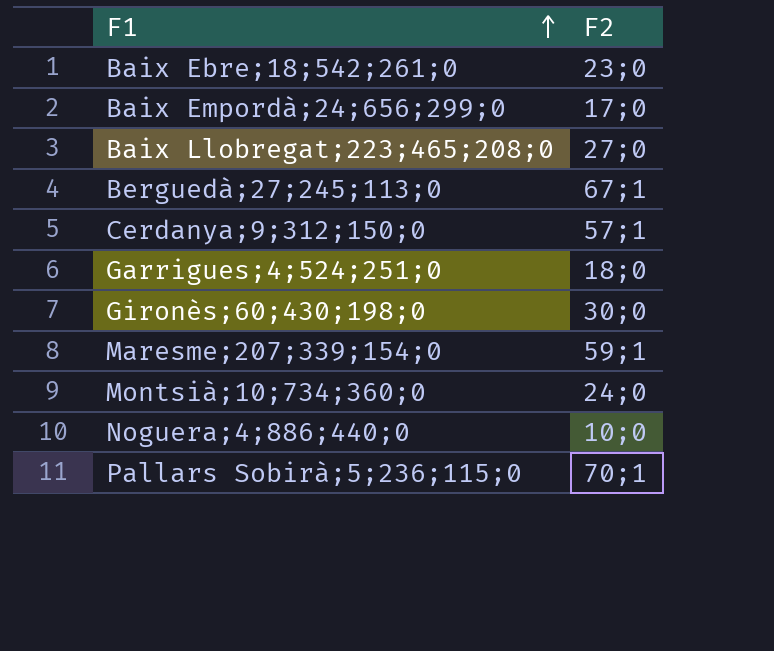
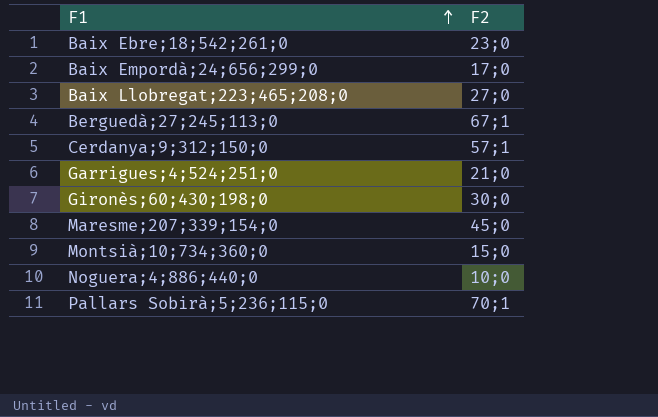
Garrigues;4;524;251;0 | F2: 18;0 -> 21;0
Maresme;207;339;154;0 | F2: 59;1 -> 45;0
Montsià;10;734;360;0 | F2: 24;0 -> 15;0

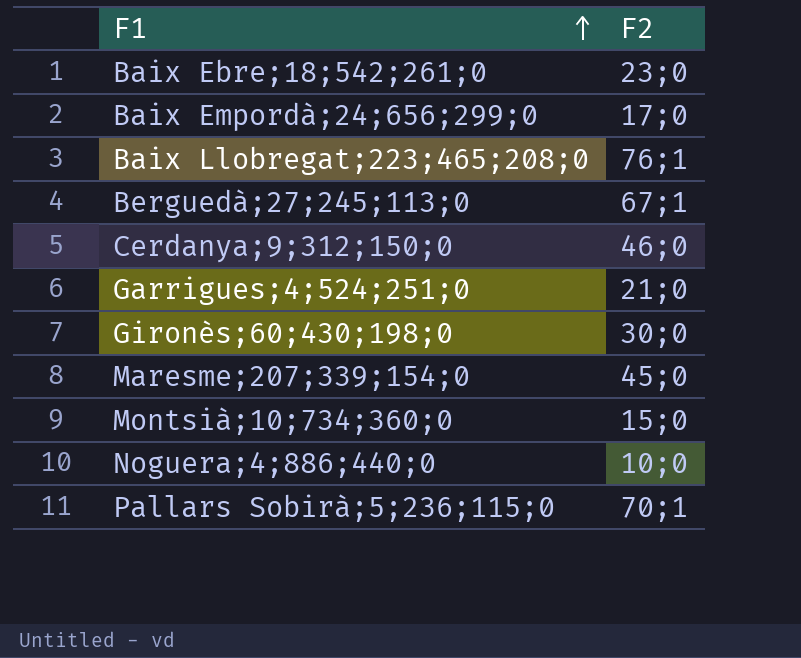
Baix Llobregat;223;465;208;0 | F2: 27;0 -> 76;1
Cerdanya;9;312;150;0 | F2: 57;1 -> 46;0

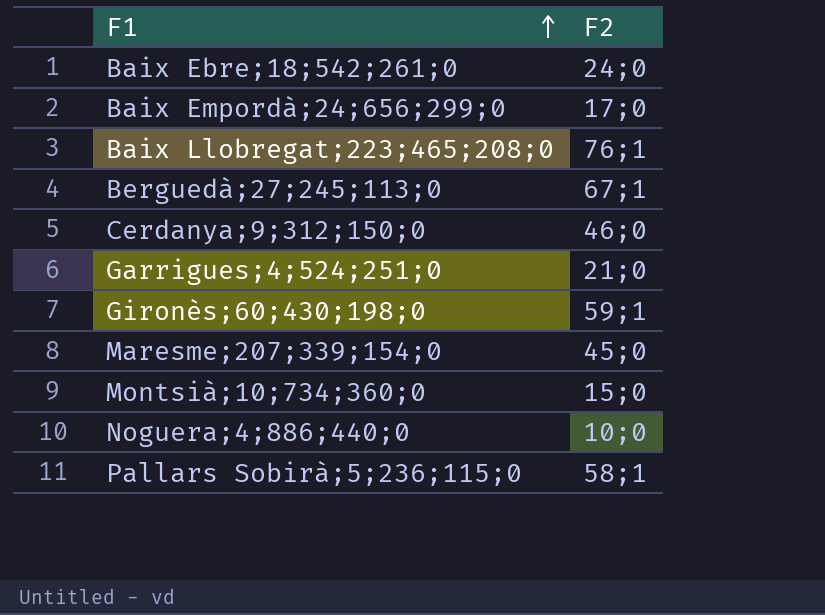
Baix Ebre;18;542;261;0 | F2: 23;0 -> 24;0
Gironès;60;430;198;0 | F2: 30;0 -> 59;1
Pallars Sobirà;5;236;115;0 | F2: 70;1 -> 58;1

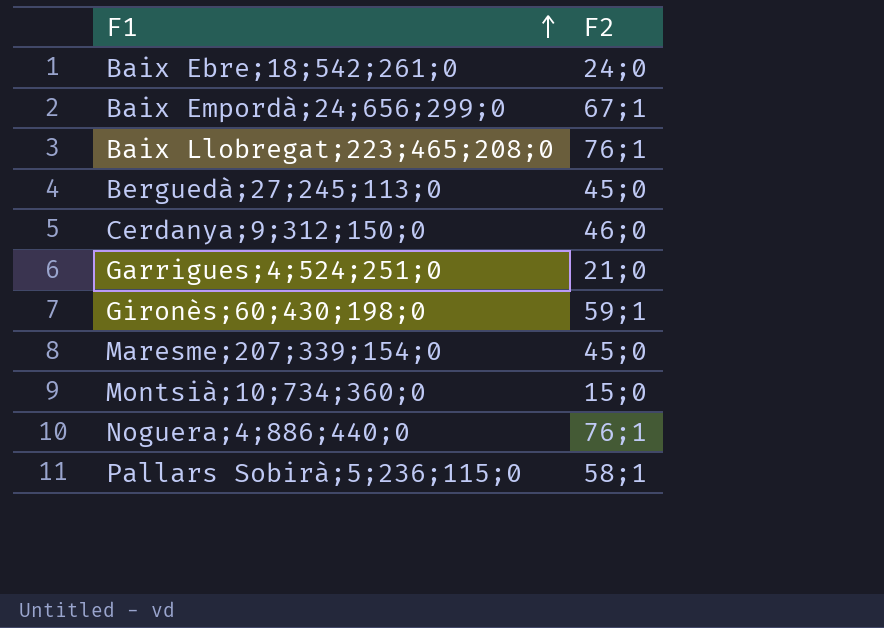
Baix Empordà;24;656;299;0 | F2: 17;0 -> 67;1
Berguedà;27;245;113;0 | F2: 67;1 -> 45;0
Noguera;4;886;440;0 | F2: 10;0 -> 76;1

